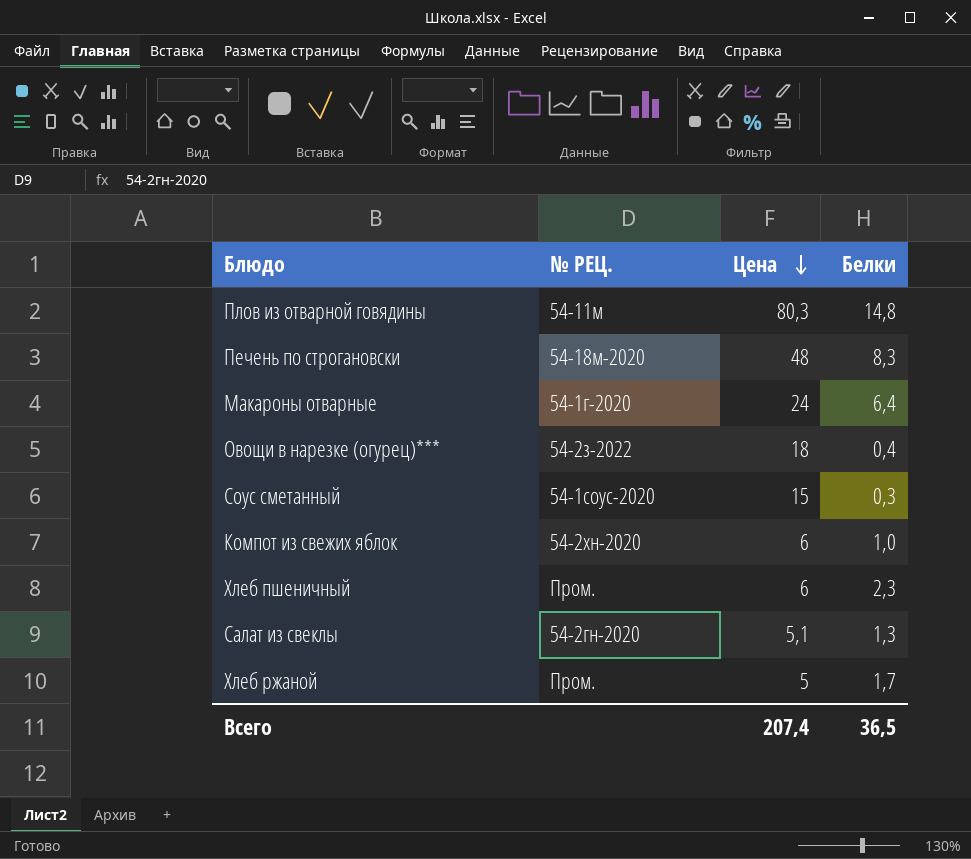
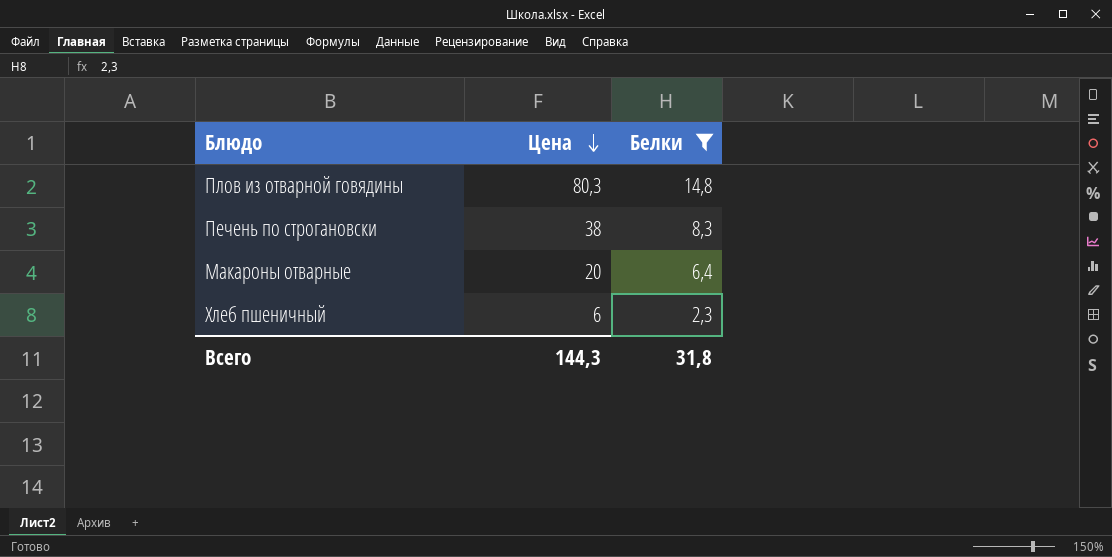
filter: none -> Белки >= 2,3
column № РЕЦ. | position: 2 -> none
Печень по строгановски | Цена: 48 -> 38
Макароны отварные | Цена: 24 -> 20
Всего | Цена: 207,4 -> 144,3
Всего | Белки: 36,5 -> 31,8

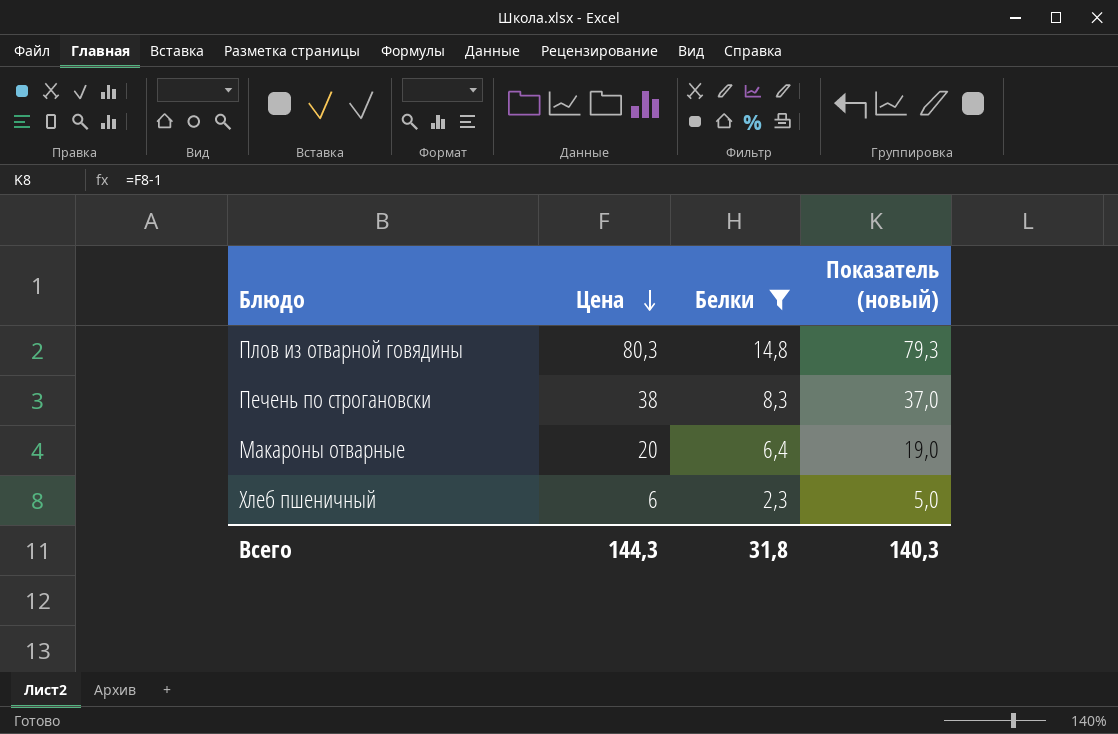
column Показатель (новый) | formula: none -> [Цена] - 1

